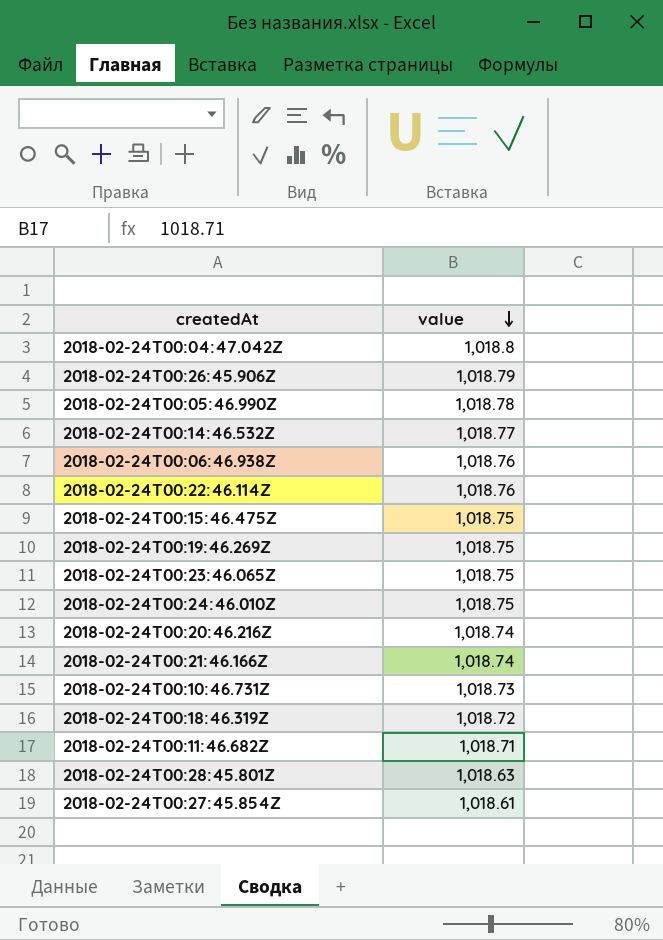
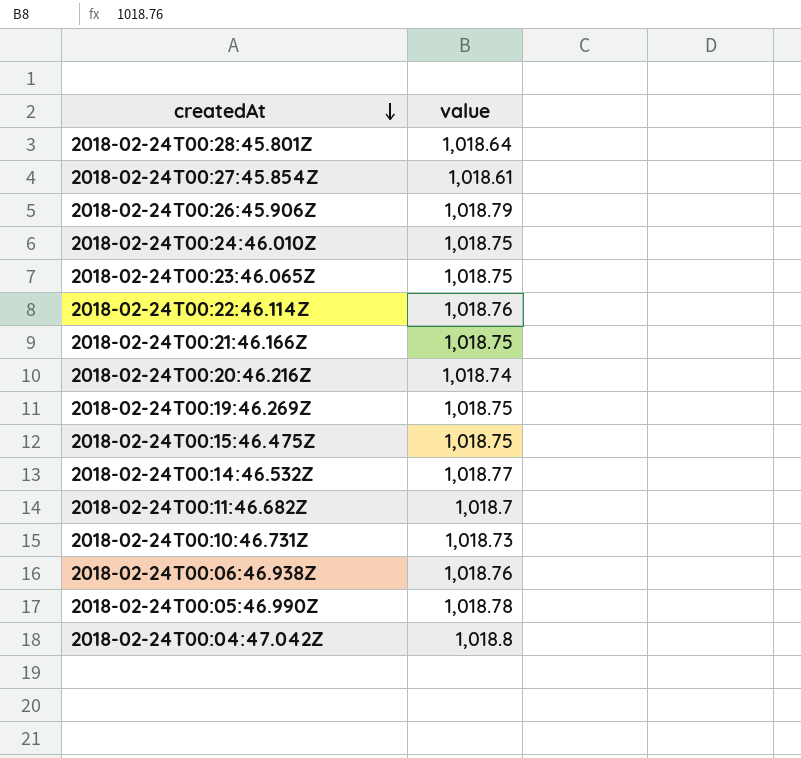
row order: value descending -> createdAt descending
row 2018-02-24T00:18:46.319Z: 1,018.72 -> none
2018-02-24T00:28:45.801Z | value: 1,018.63 -> 1,018.64
2018-02-24T00:21:46.166Z | value: 1,018.74 -> 1,018.75
2018-02-24T00:11:46.682Z | value: 1,018.71 -> 1,018.7

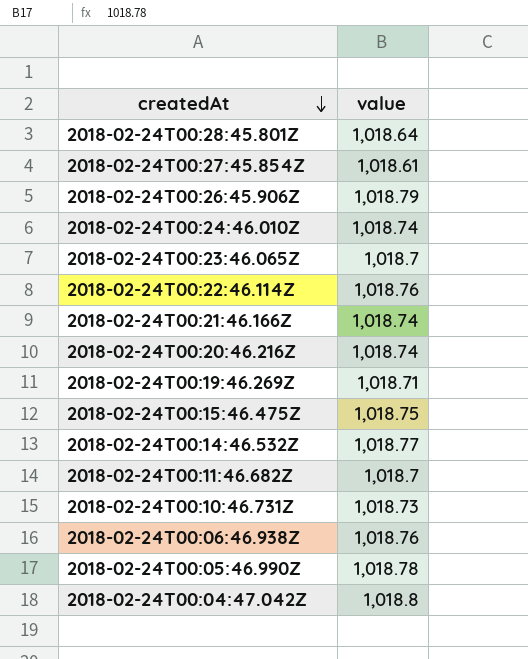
2018-02-24T00:24:46.010Z | value: 1,018.75 -> 1,018.74
2018-02-24T00:23:46.065Z | value: 1,018.75 -> 1,018.7
2018-02-24T00:21:46.166Z | value: 1,018.75 -> 1,018.74
2018-02-24T00:19:46.269Z | value: 1,018.75 -> 1,018.71

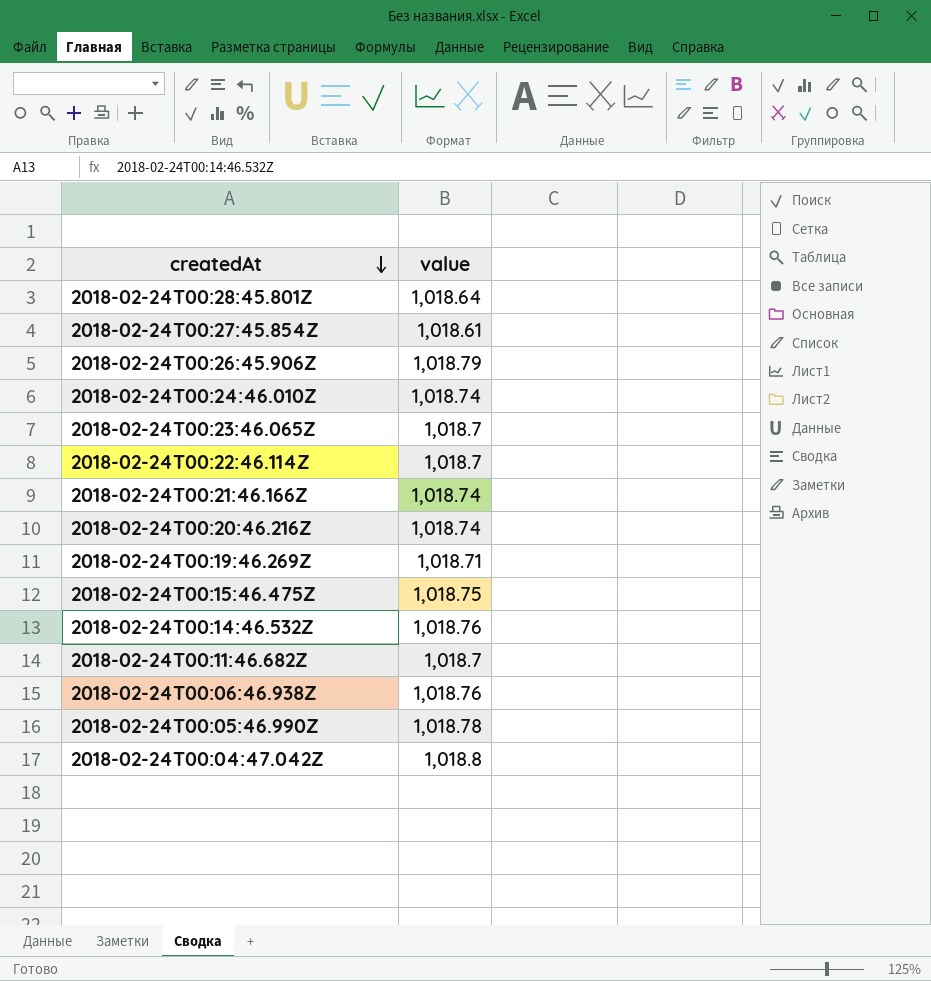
row 2018-02-24T00:10:46.731Z: 1,018.73 -> none
2018-02-24T00:22:46.114Z | value: 1,018.76 -> 1,018.7
2018-02-24T00:14:46.532Z | value: 1,018.77 -> 1,018.76

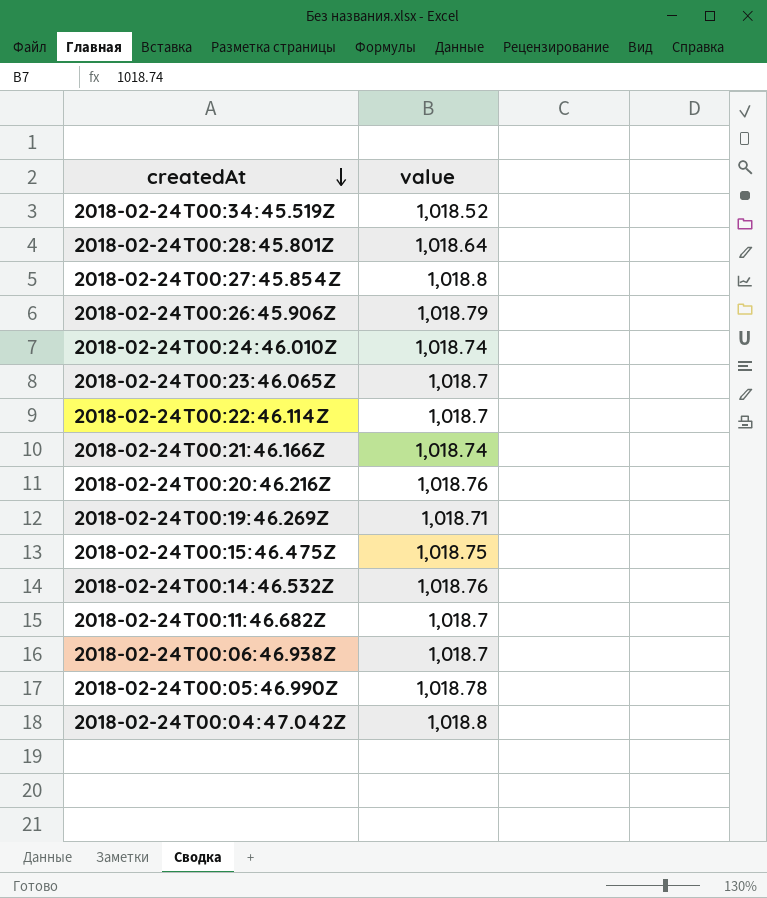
row 2018-02-24T00:34:45.519Z: none -> 1,018.52
2018-02-24T00:27:45.854Z | value: 1,018.61 -> 1,018.8
2018-02-24T00:20:46.216Z | value: 1,018.74 -> 1,018.76
2018-02-24T00:06:46.938Z | value: 1,018.76 -> 1,018.7

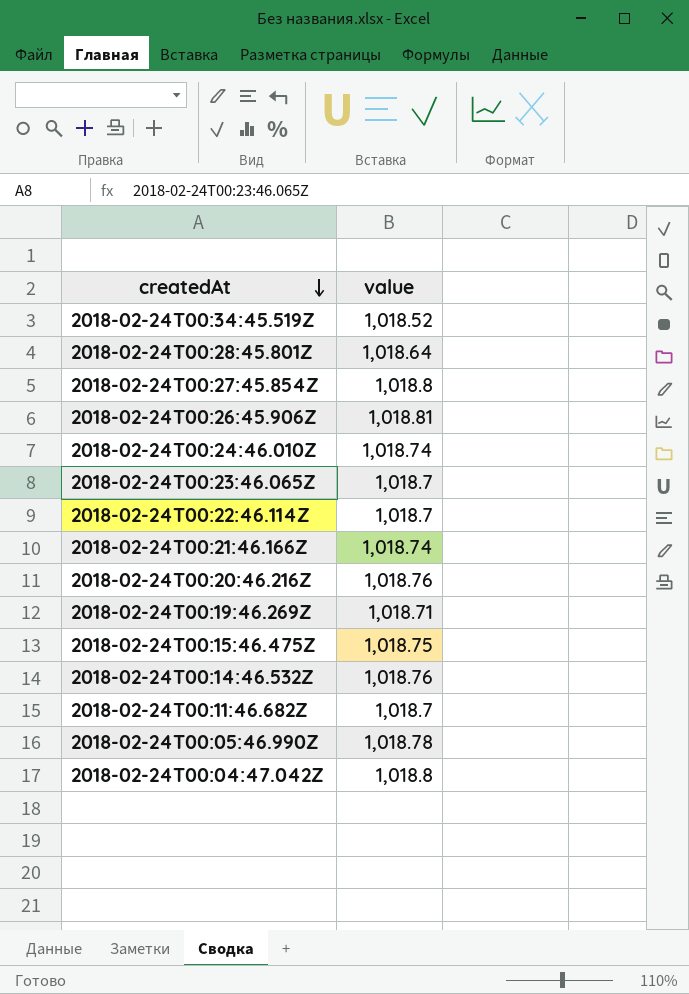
row 2018-02-24T00:06:46.938Z: 1,018.7 -> none
2018-02-24T00:26:45.906Z | value: 1,018.79 -> 1,018.81

